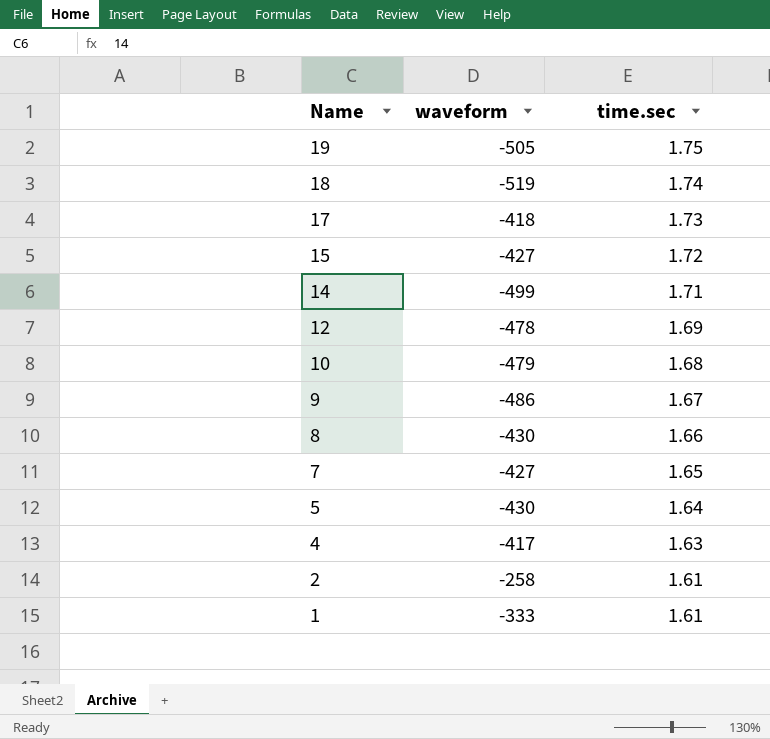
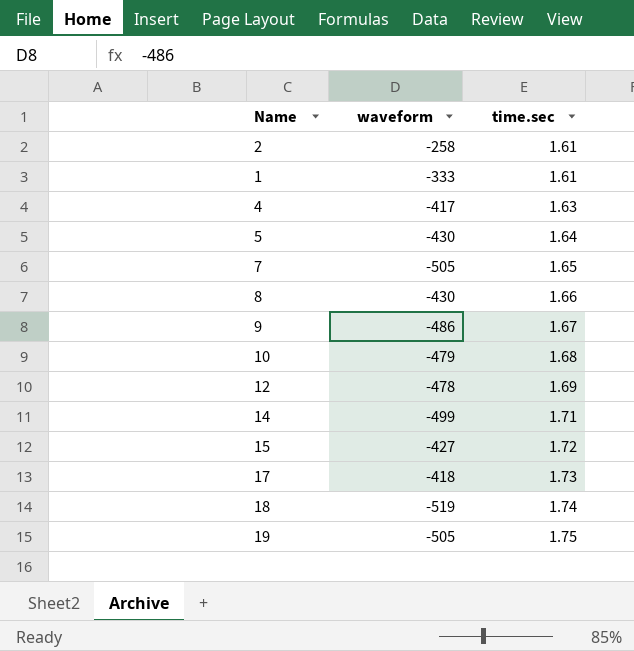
row order: Name descending -> time.sec ascending
7 | waveform: -427 -> -505

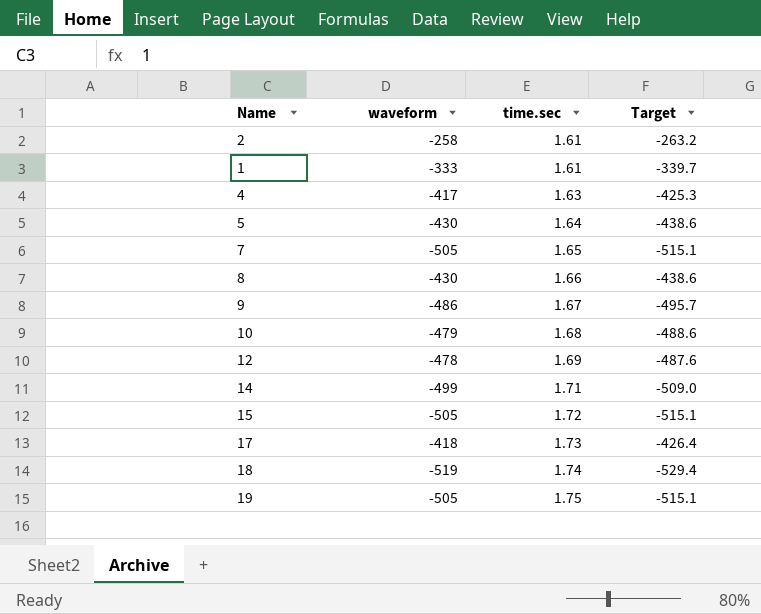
column Target | formula: none -> [waveform] * 1.02
15 | waveform: -427 -> -505

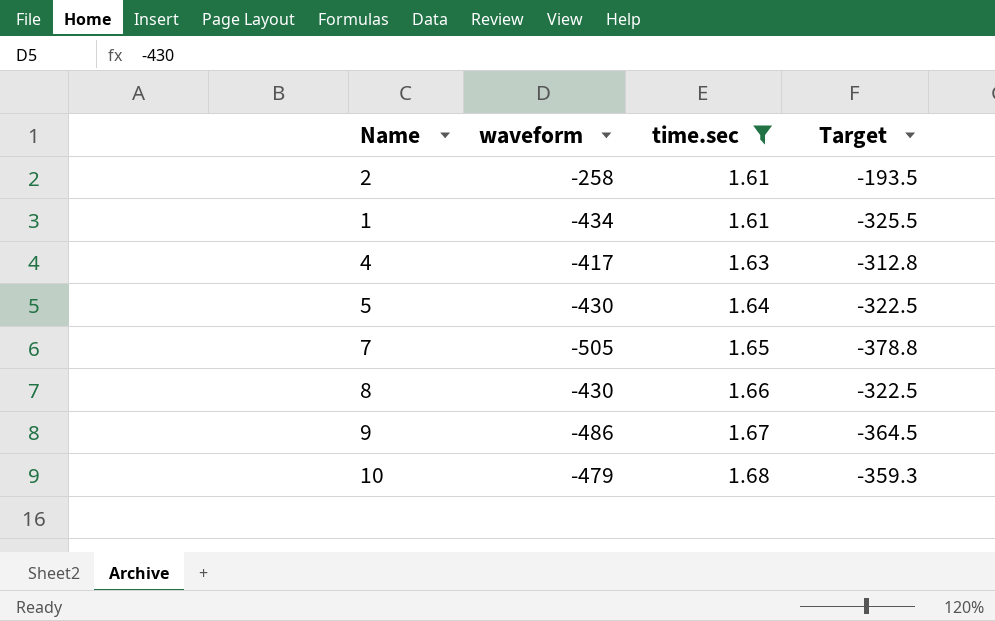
filter: none -> time.sec <= 1.68
column Target | formula: [waveform] * 1.02 -> [waveform] * 0.75
1 | waveform: -333 -> -434

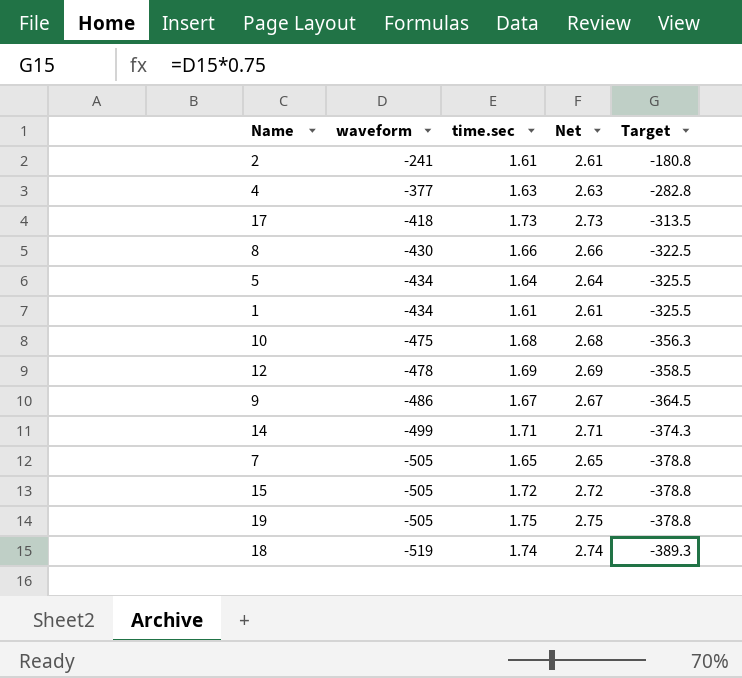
filter: time.sec <= 1.68 -> none
row order: time.sec ascending -> waveform descending
column Net | formula: none -> [time.sec] + 1
2 | waveform: -258 -> -241
2 | Target: -193.5 -> -180.8
4 | waveform: -417 -> -377
4 | Target: -312.8 -> -282.8
5 | waveform: -430 -> -434
5 | Target: -322.5 -> -325.5
10 | waveform: -479 -> -475
10 | Target: -359.3 -> -356.3

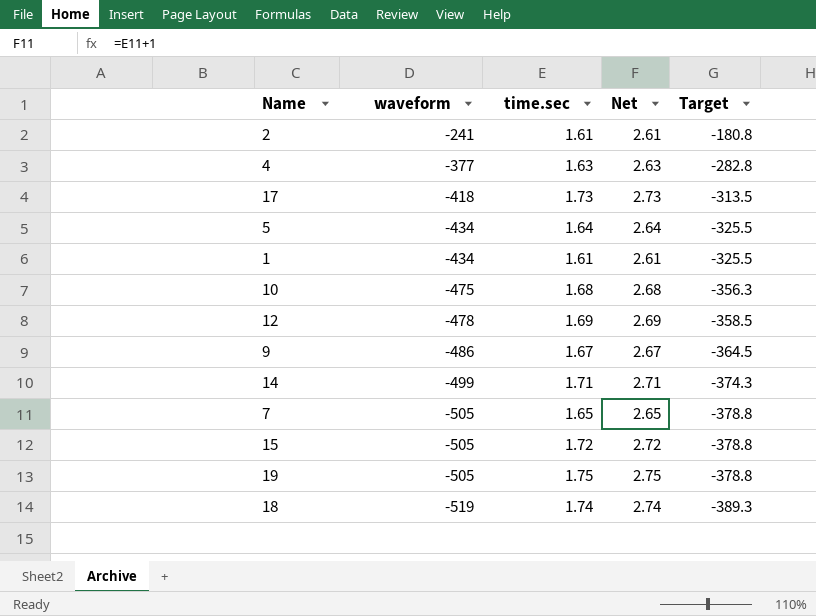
row 8: -430 | 1.66 | 2.66 | -322.5 -> none

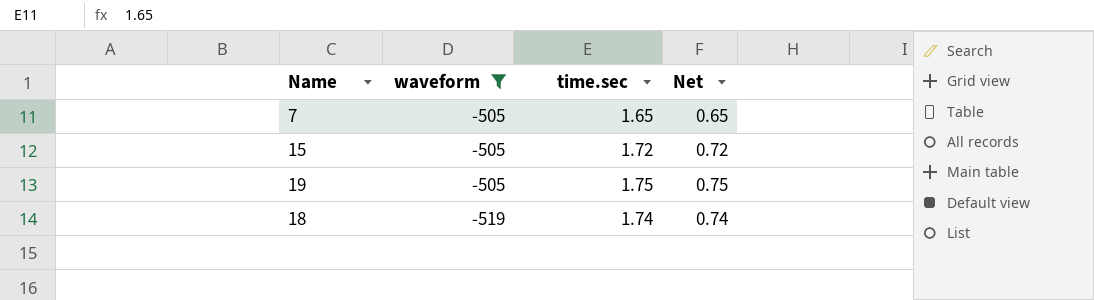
filter: none -> waveform <= -505
column Target | formula: [waveform] * 0.75 -> none
column Net | formula: [time.sec] + 1 -> [time.sec] - 1

